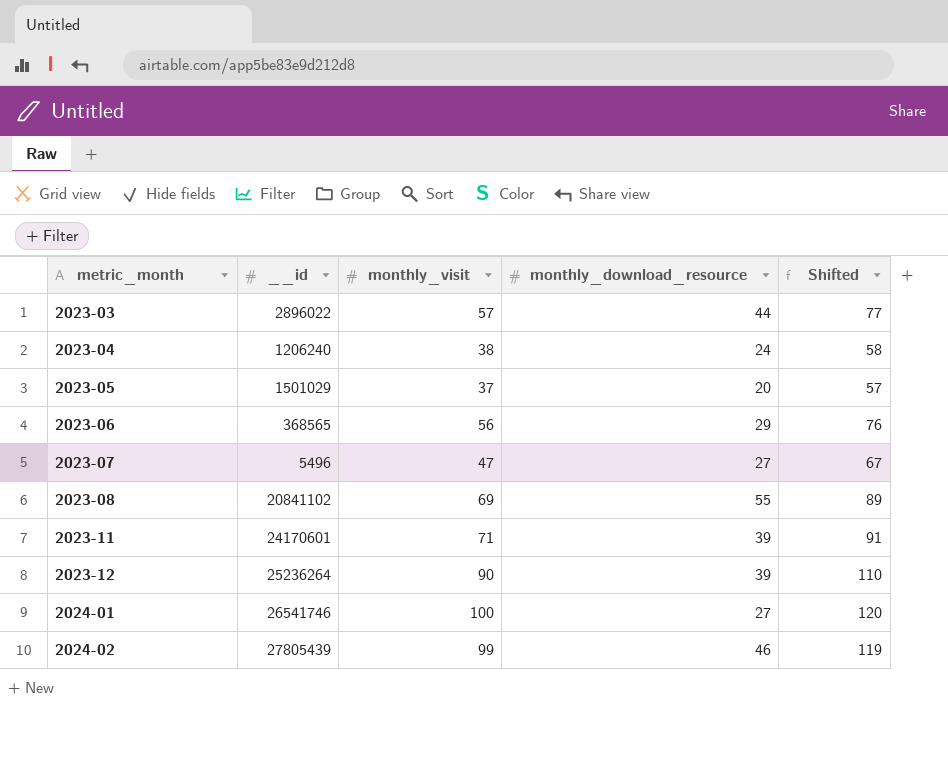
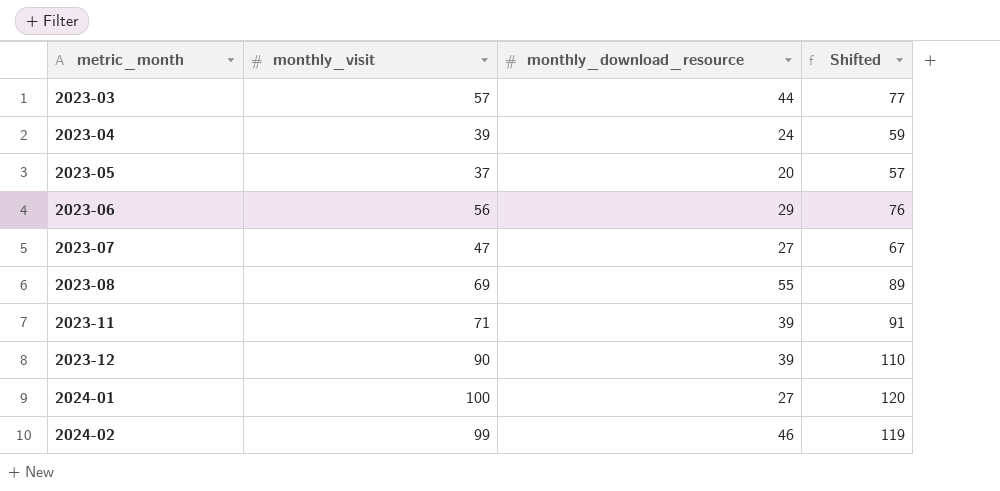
column __id | position: 2 -> none
2023-04 | monthly_visit: 38 -> 39
2023-04 | Shifted: 58 -> 59

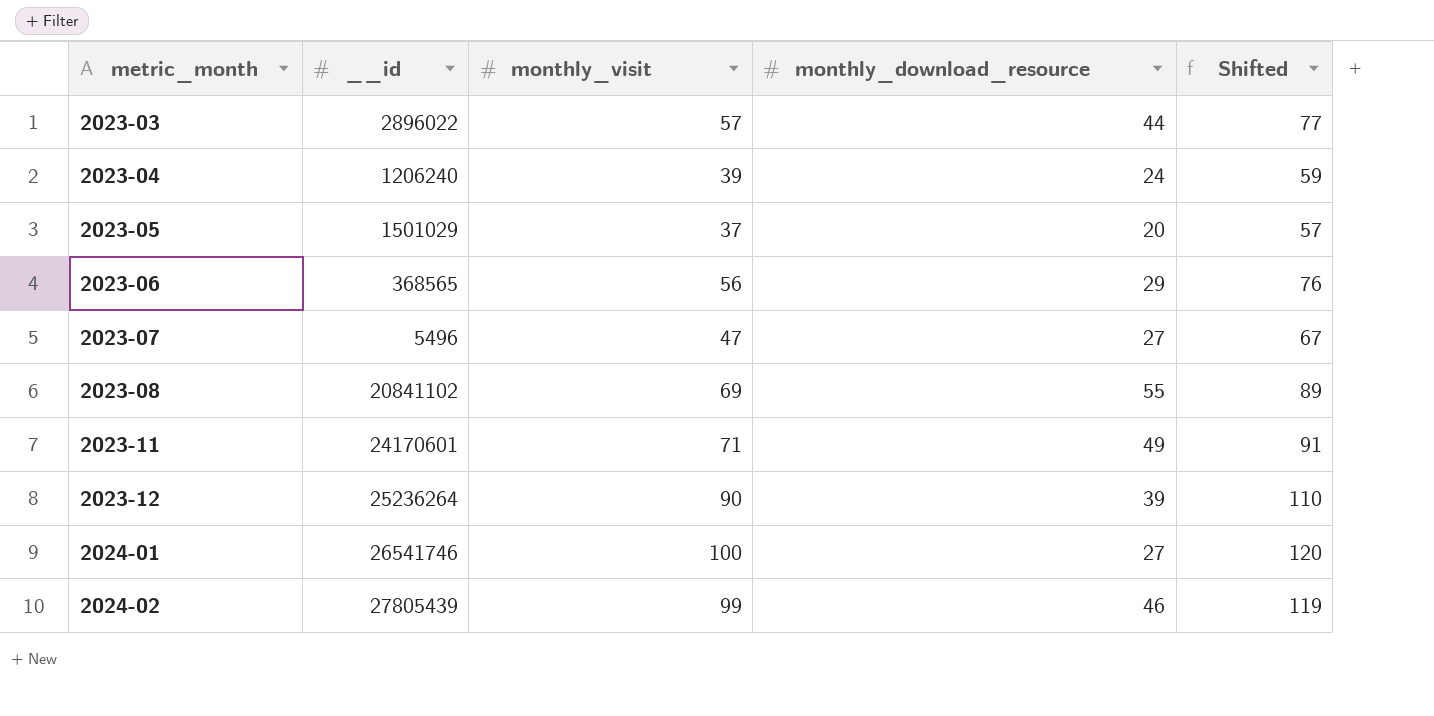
column __id | position: none -> 2
2023-11 | monthly_download_resource: 39 -> 49

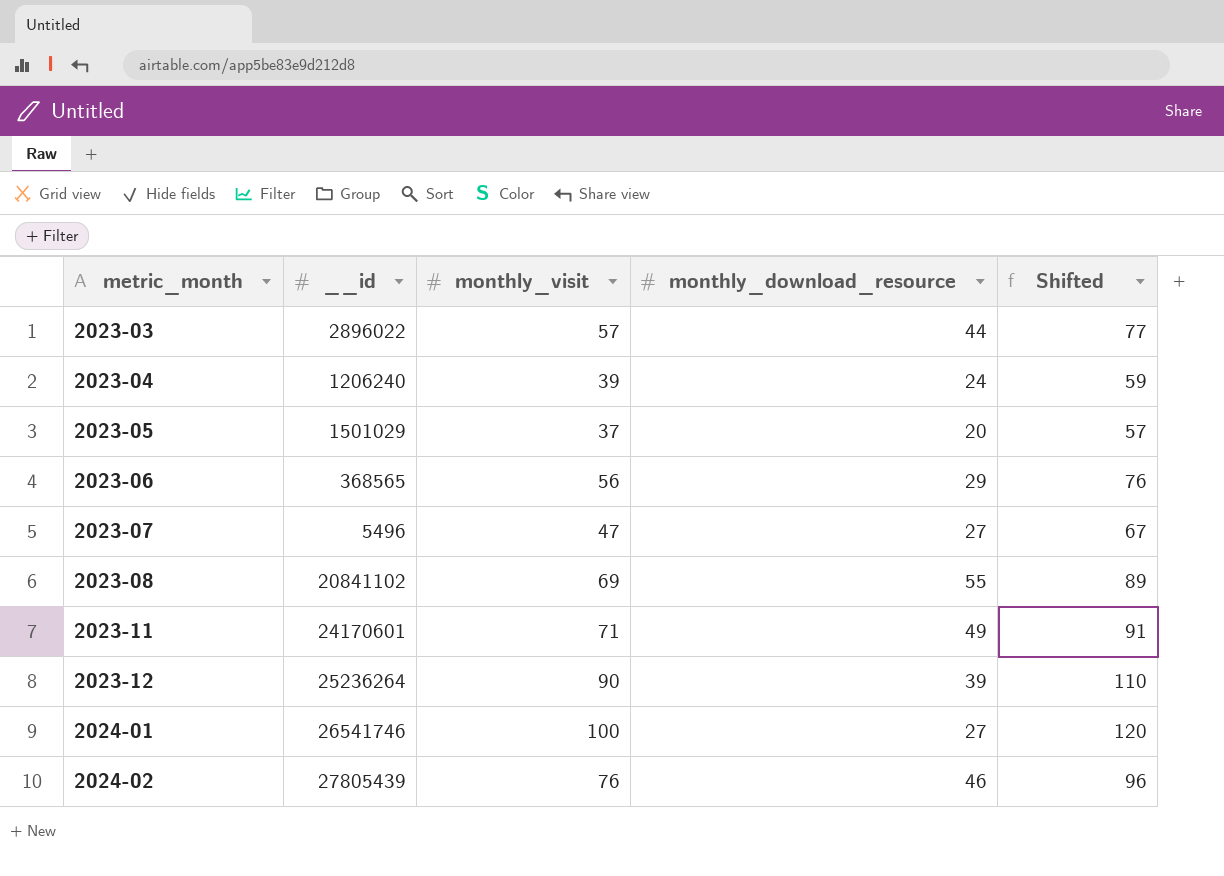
2024-02 | monthly_visit: 99 -> 76
2024-02 | Shifted: 119 -> 96

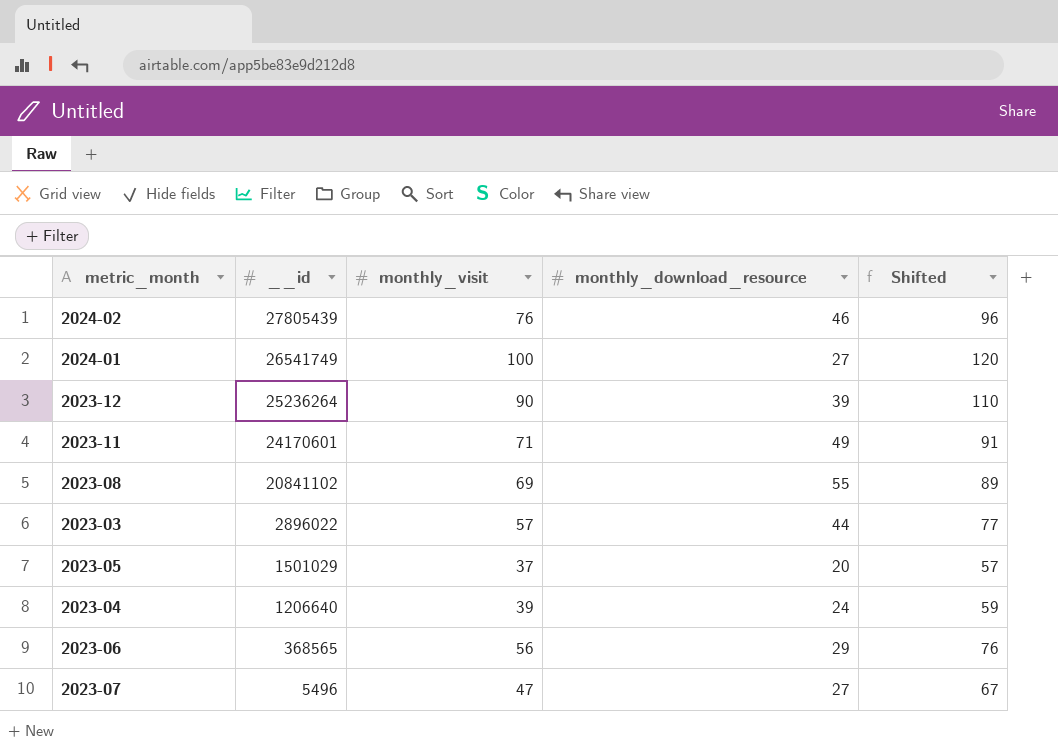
row order: metric_month ascending -> __id descending
2024-01 | __id: 26541746 -> 26541749
2023-04 | __id: 1206240 -> 1206640

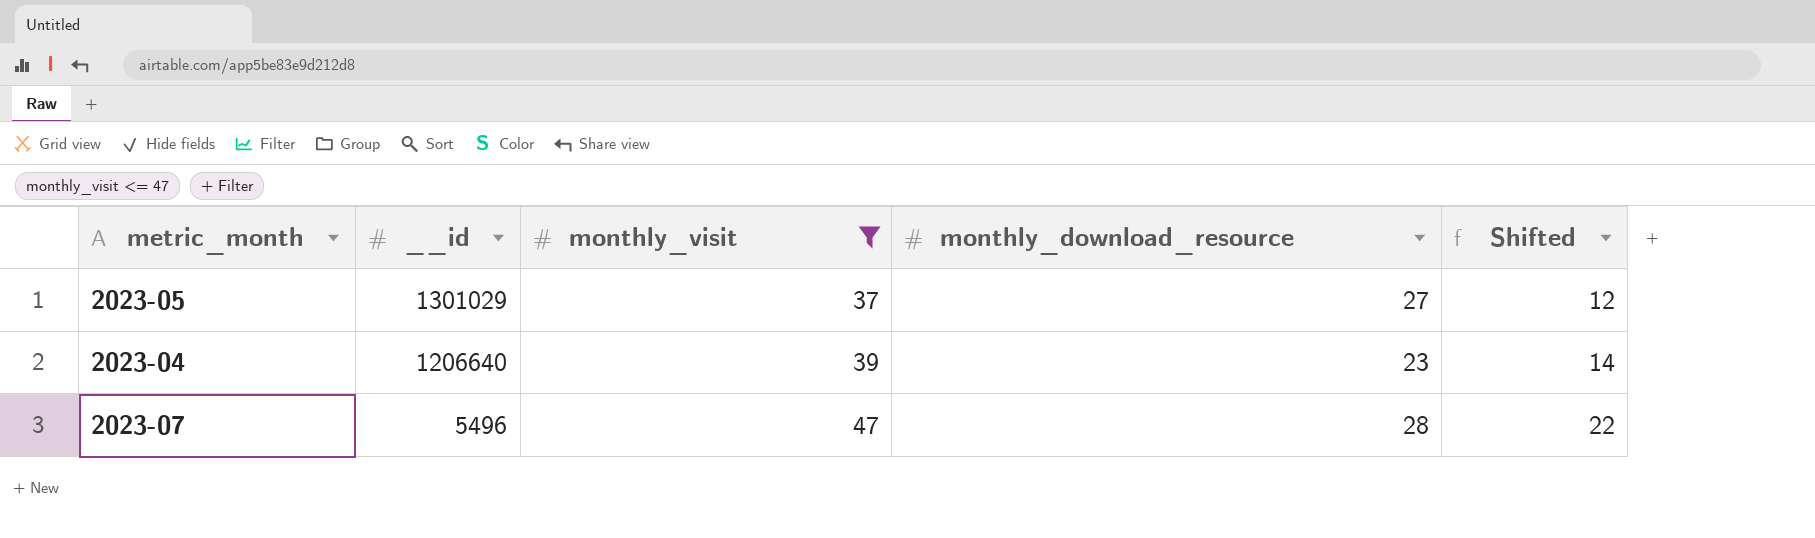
filter: none -> monthly_visit <= 47
column Shifted | formula: [monthly_visit] + 20 -> [monthly_visit] - 25
2023-05 | __id: 1501029 -> 1301029
2023-05 | monthly_download_resource: 20 -> 27
2023-04 | monthly_download_resource: 24 -> 23
2023-07 | monthly_download_resource: 27 -> 28

